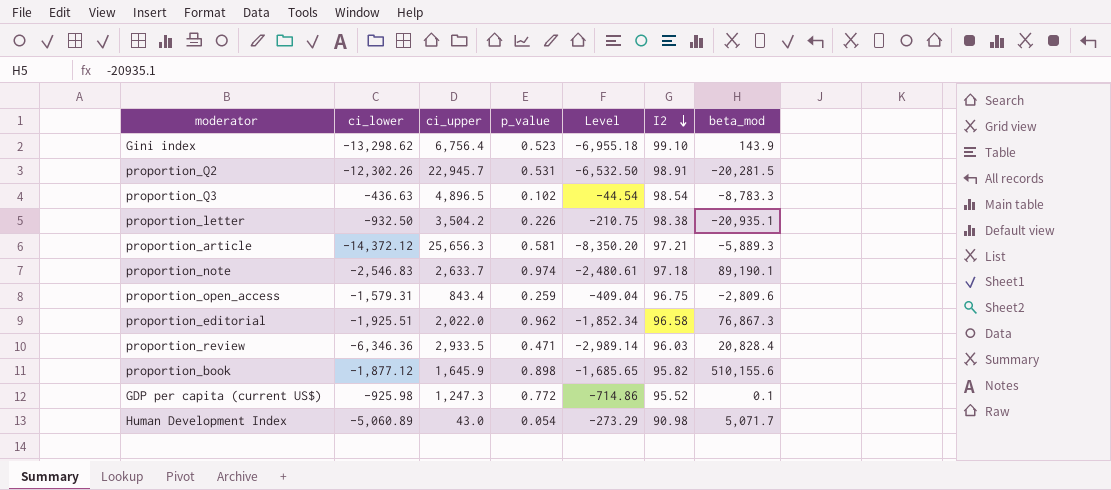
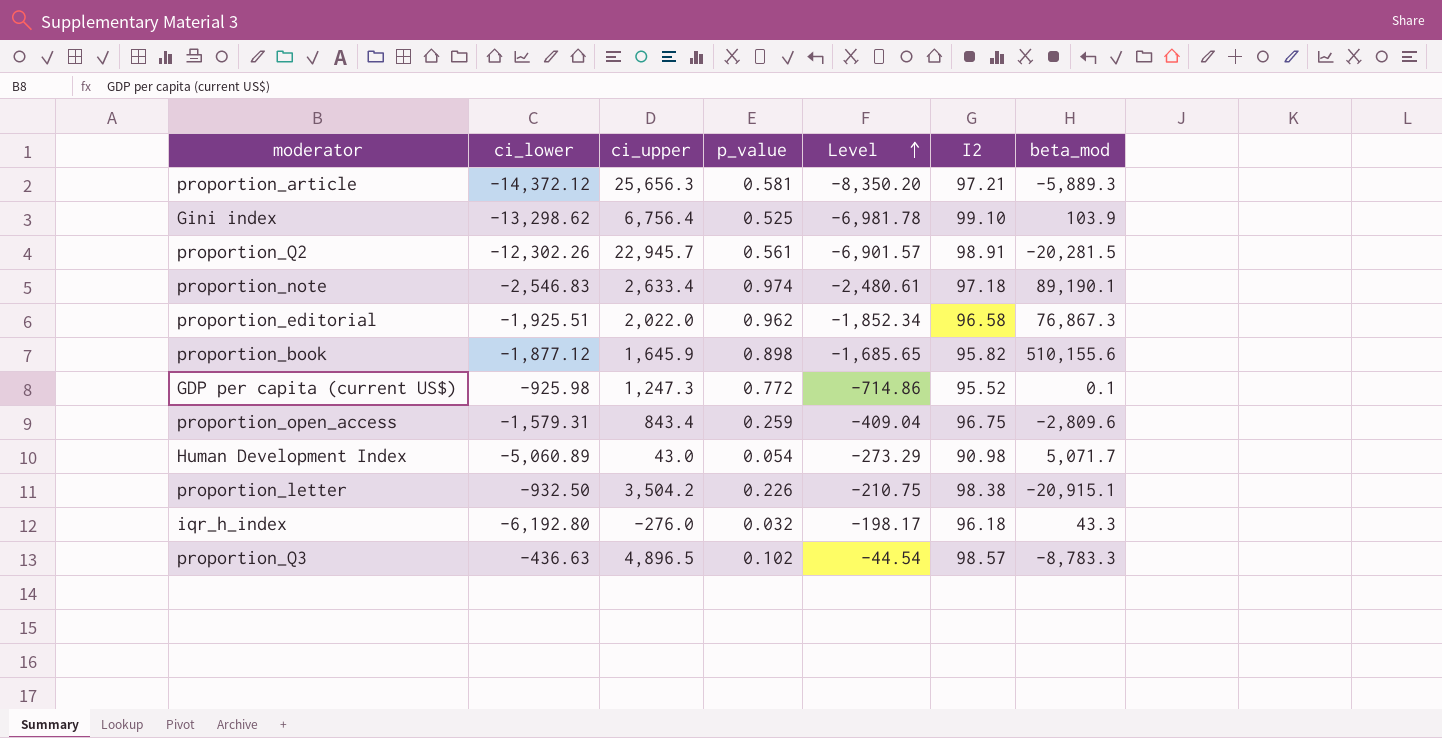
row order: I2 descending -> Level ascending
row proportion_review: -6,346.36 | 2,933.5 | 0.471 | -2,989.14 | 96.03 | 20,828.4 -> none
Gini index | p_value: 0.523 -> 0.525
Gini index | Level: -6,955.18 -> -6,981.78
Gini index | beta_mod: 143.9 -> 103.9
proportion_Q2 | p_value: 0.531 -> 0.561
proportion_Q2 | Level: -6,532.50 -> -6,901.57
proportion_note | ci_upper: 2,633.7 -> 2,633.4
proportion_letter | beta_mod: -20,935.1 -> -20,915.1
row iqr_h_index: none -> -6,192.80 | -276.0 | 0.032 | -198.17 | 96.18 | 43.3
proportion_Q3 | I2: 98.54 -> 98.57

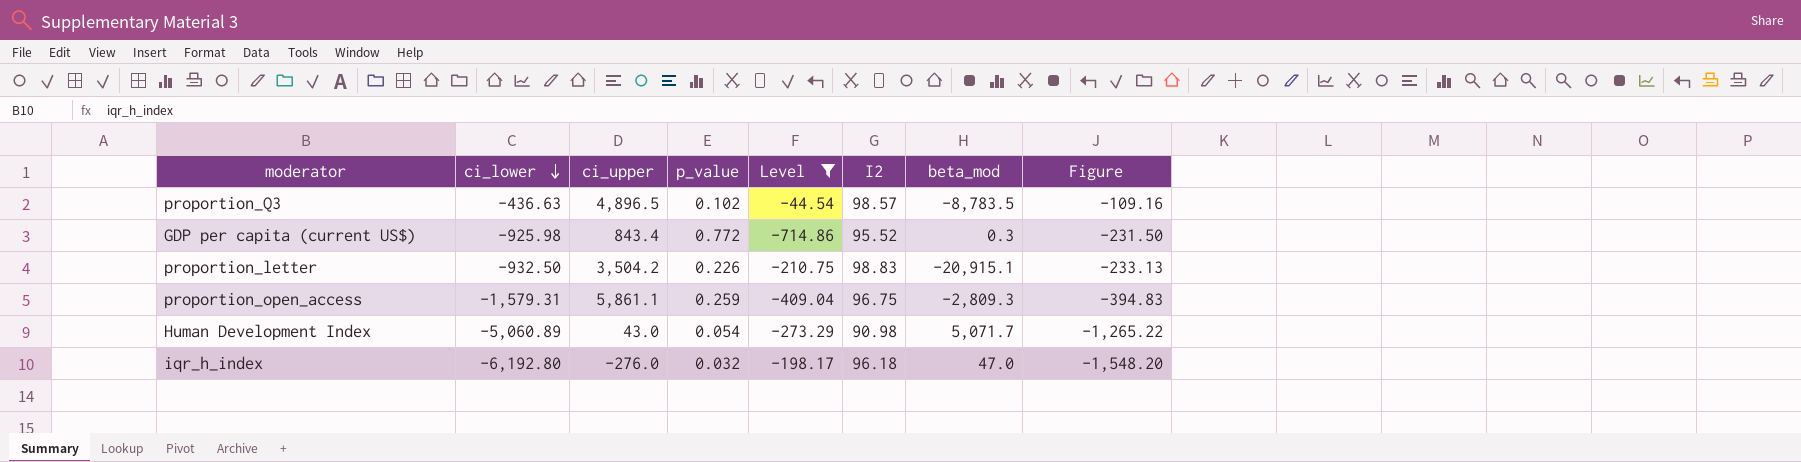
filter: none -> Level >= -714.86
row order: Level ascending -> ci_lower descending
column Figure | formula: none -> [ci_lower] * 0.25
proportion_Q3 | beta_mod: -8,783.3 -> -8,783.5
GDP per capita (current US$) | ci_upper: 1,247.3 -> 843.4
GDP per capita (current US$) | beta_mod: 0.1 -> 0.3
proportion_letter | I2: 98.38 -> 98.83
proportion_open_access | ci_upper: 843.4 -> 5,861.1
proportion_open_access | beta_mod: -2,809.6 -> -2,809.3
iqr_h_index | beta_mod: 43.3 -> 47.0

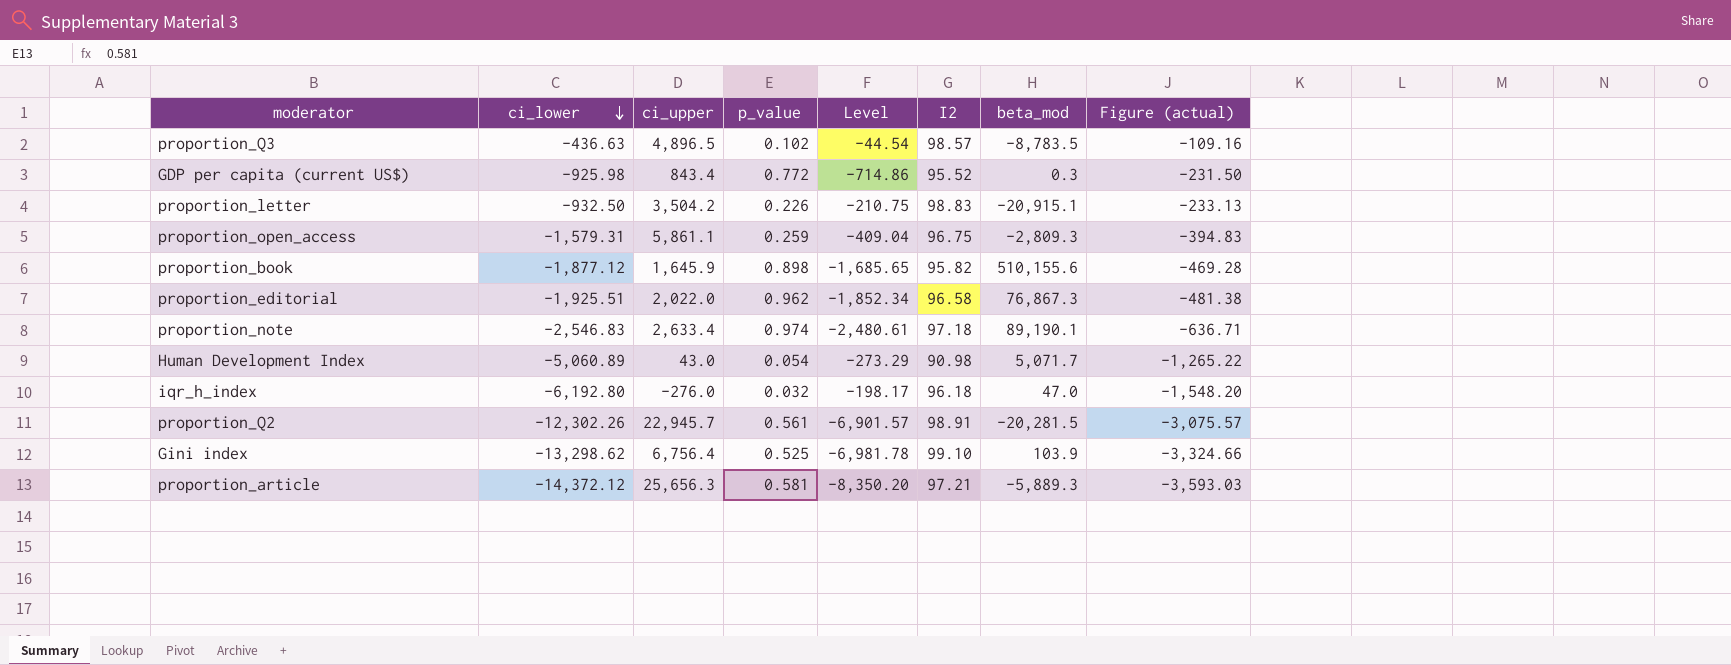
filter: Level >= -714.86 -> none
column name: Figure -> Figure (actual)

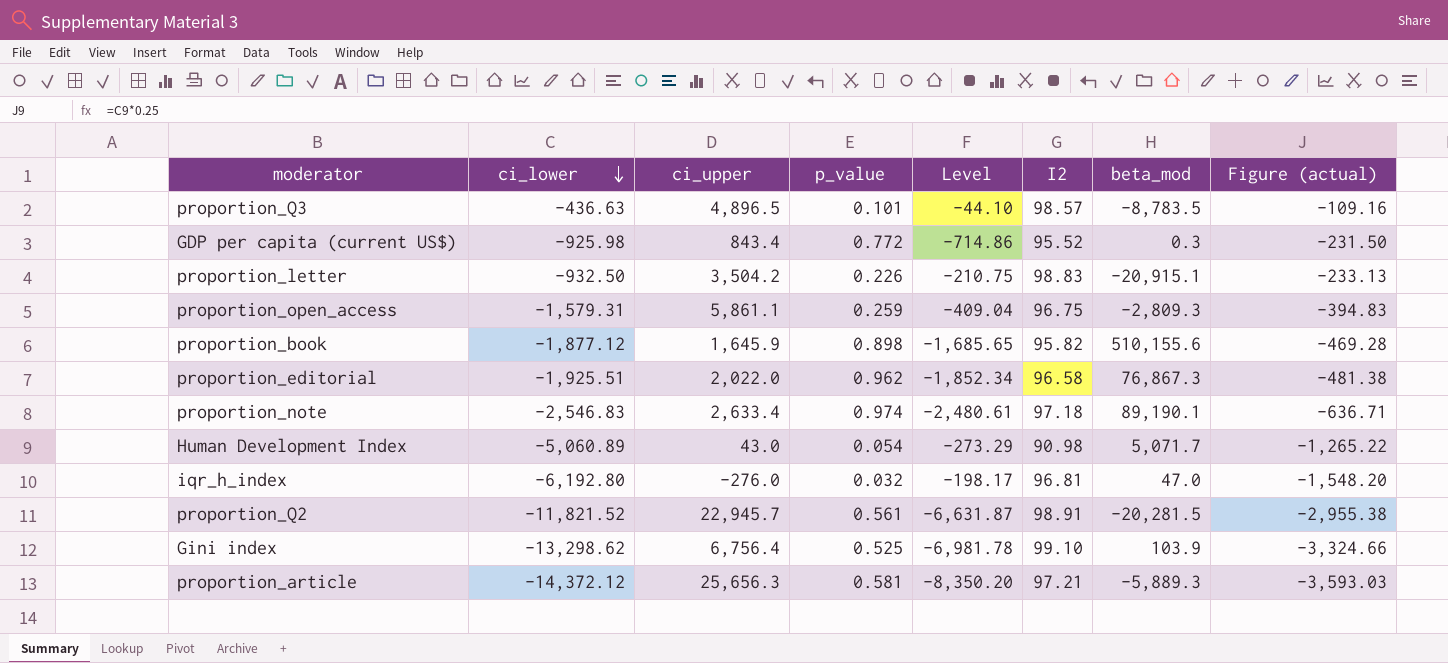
proportion_Q3 | p_value: 0.102 -> 0.101
proportion_Q3 | Level: -44.54 -> -44.10
iqr_h_index | I2: 96.18 -> 96.81
proportion_Q2 | ci_lower: -12,302.26 -> -11,821.52
proportion_Q2 | Level: -6,901.57 -> -6,631.87
proportion_Q2 | Figure (actual): -3,075.57 -> -2,955.38

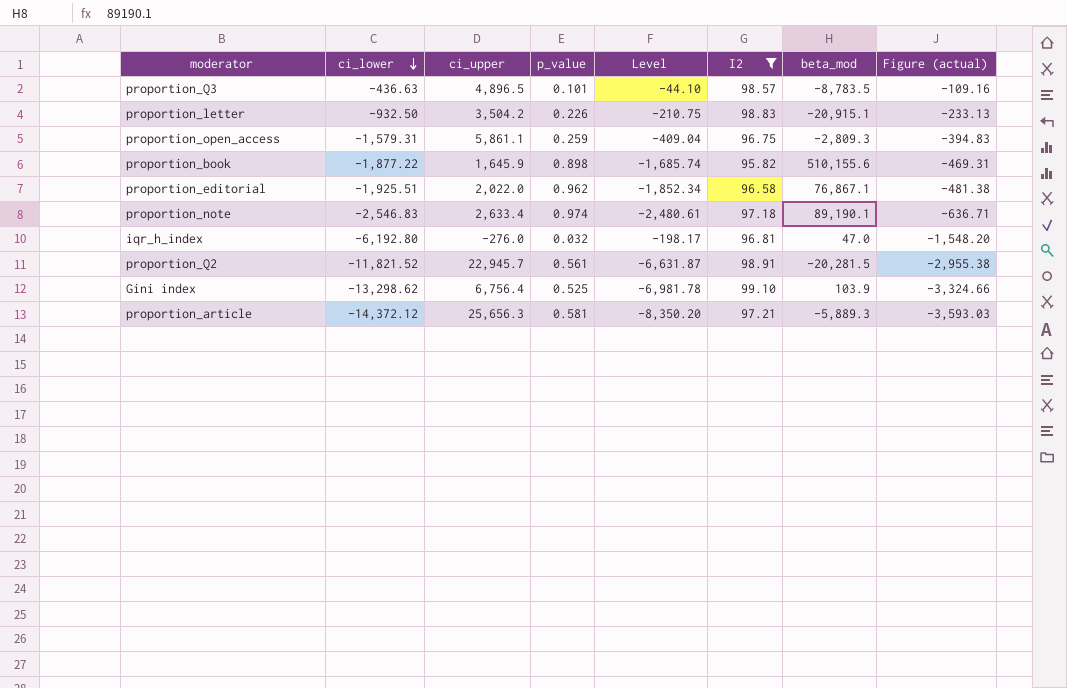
filter: none -> I2 >= 95.82
proportion_book | ci_lower: -1,877.12 -> -1,877.22
proportion_book | Level: -1,685.65 -> -1,685.74
proportion_book | Figure (actual): -469.28 -> -469.31
proportion_editorial | beta_mod: 76,867.3 -> 76,867.1

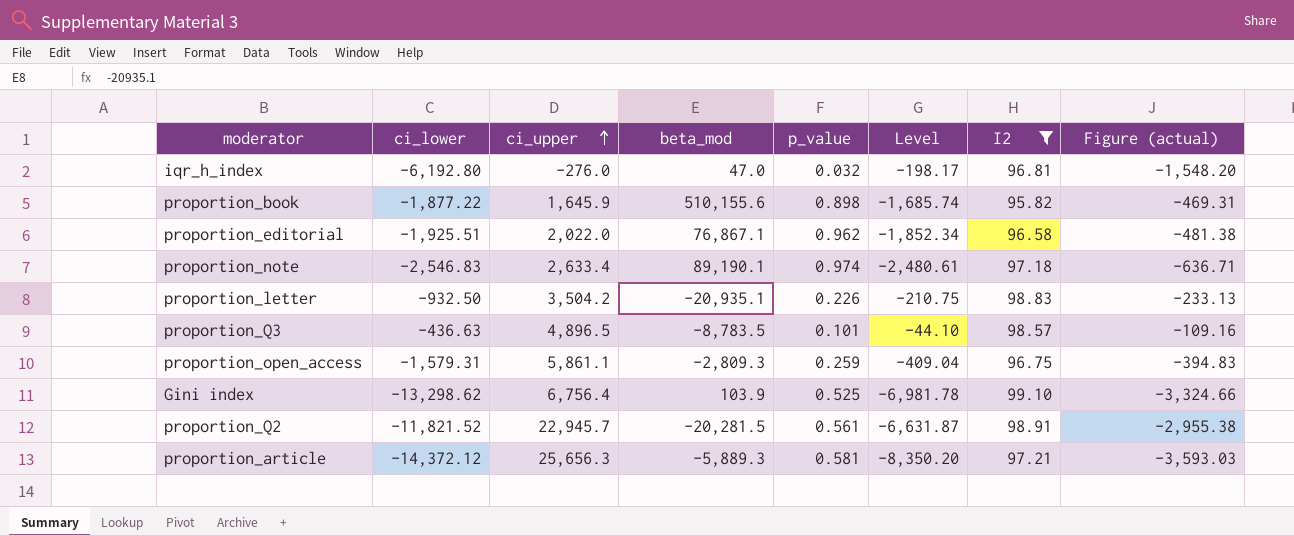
row order: ci_lower descending -> ci_upper ascending
column beta_mod | position: 7 -> 4
proportion_letter | beta_mod: -20,915.1 -> -20,935.1

